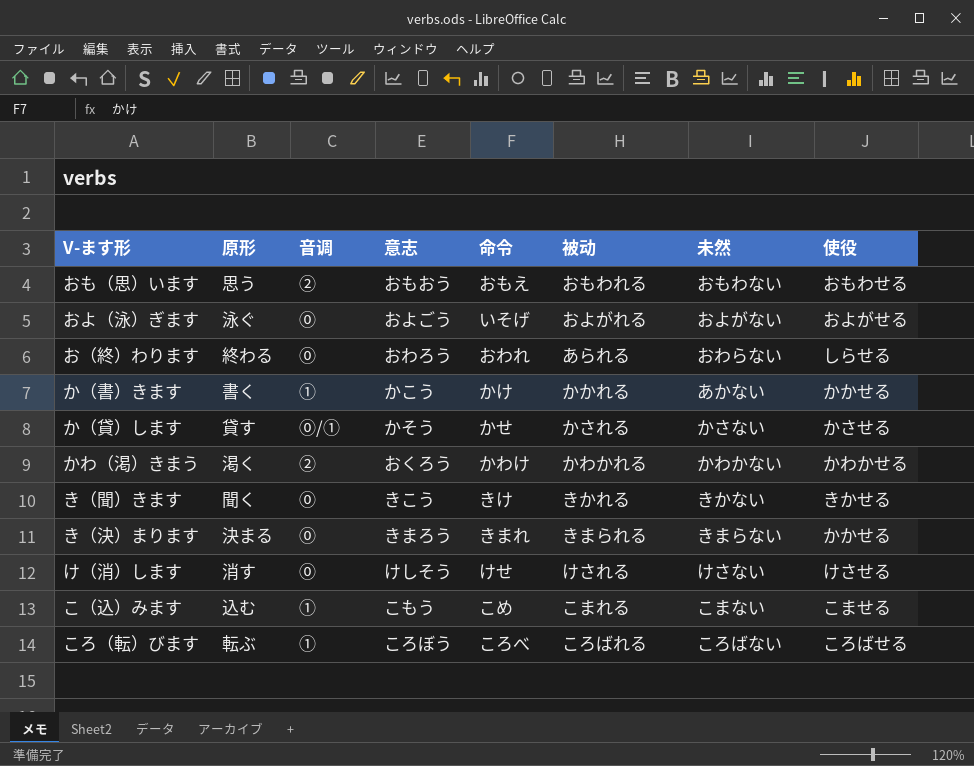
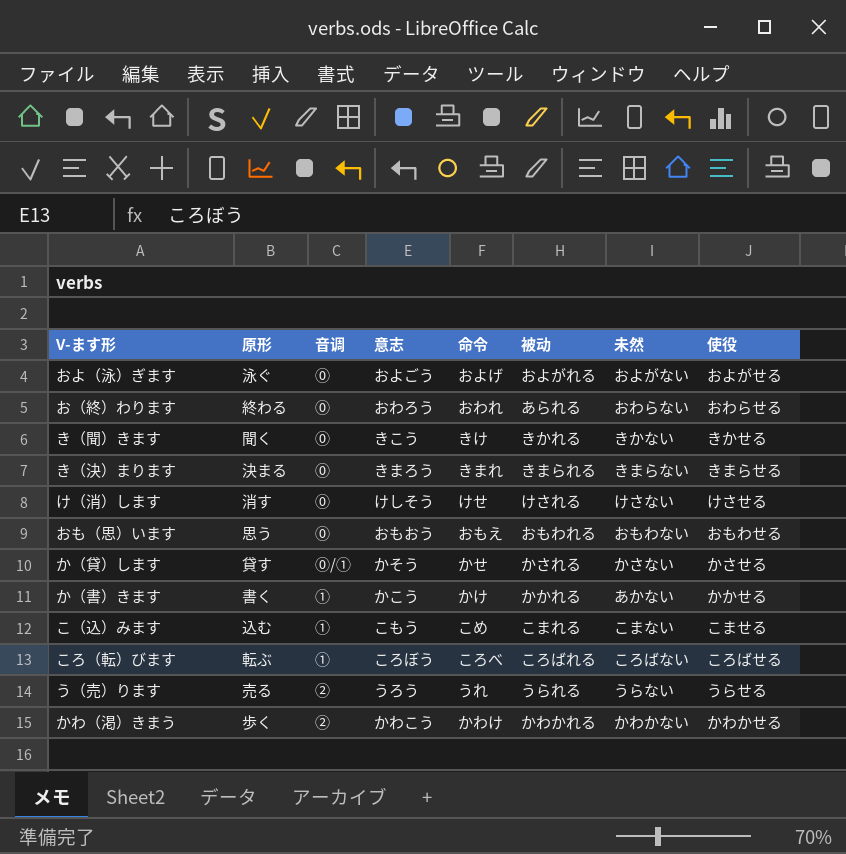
row order: none -> 音调 ascending
およ（泳）ぎます | 命令: いそげ -> およげ
お（終）わります | 使役: しらせる -> おわらせる
き（決）まります | 使役: かかせる -> きまらせる
おも（思）います | 音调: ② -> ⓪
row う（売）ります: none -> 売る | ② | うろう | うれ | うられる | うらない | うらせる
かわ（渇）きまう | 原形: 渇く -> 歩く
かわ（渇）きまう | 意志: おくろう -> かわこう

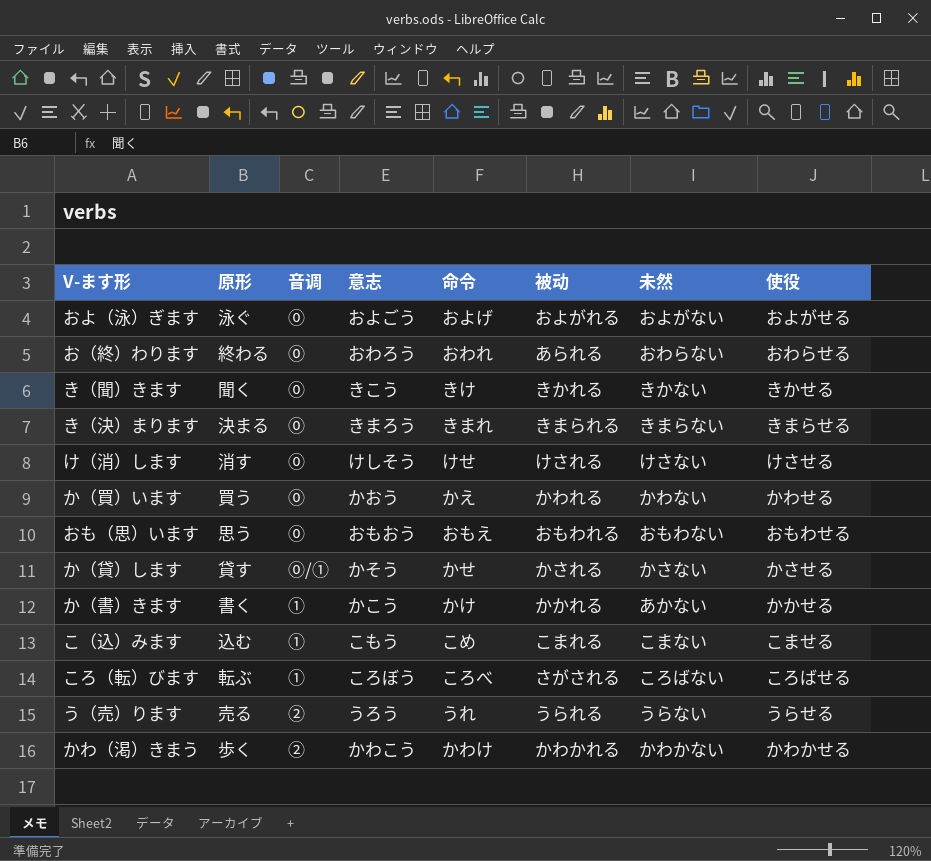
row か（買）います: none -> 買う | ⓪ | かおう | かえ | かわれる | かわない | かわせる
ころ（転）びます | 被动: ころばれる -> さがされる

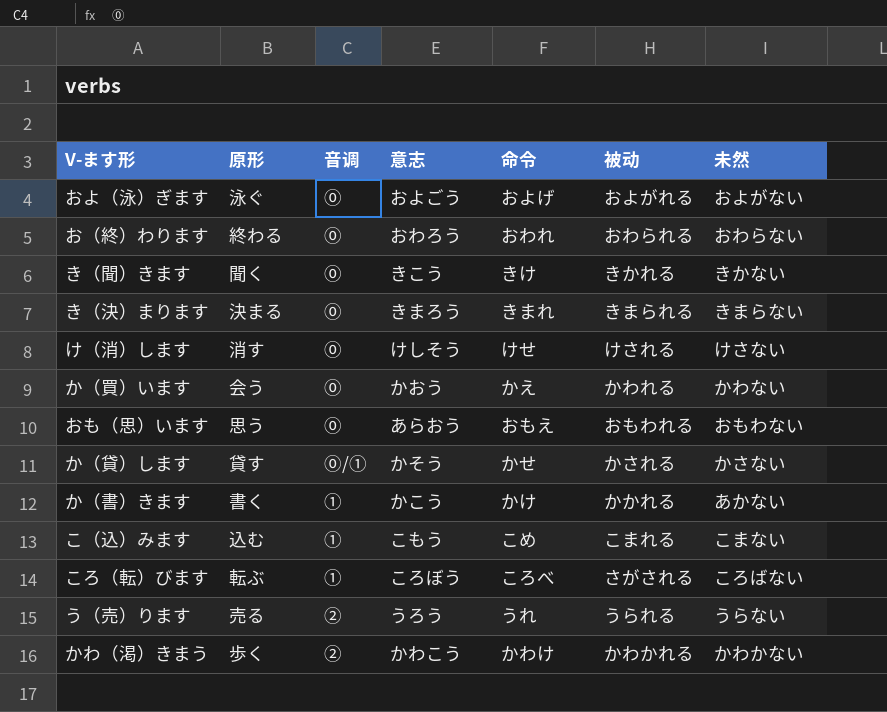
column 使役 | position: 8 -> none
お（終）わります | 被动: あられる -> おわられる
か（買）います | 原形: 買う -> 会う
おも（思）います | 意志: おもおう -> あらおう

